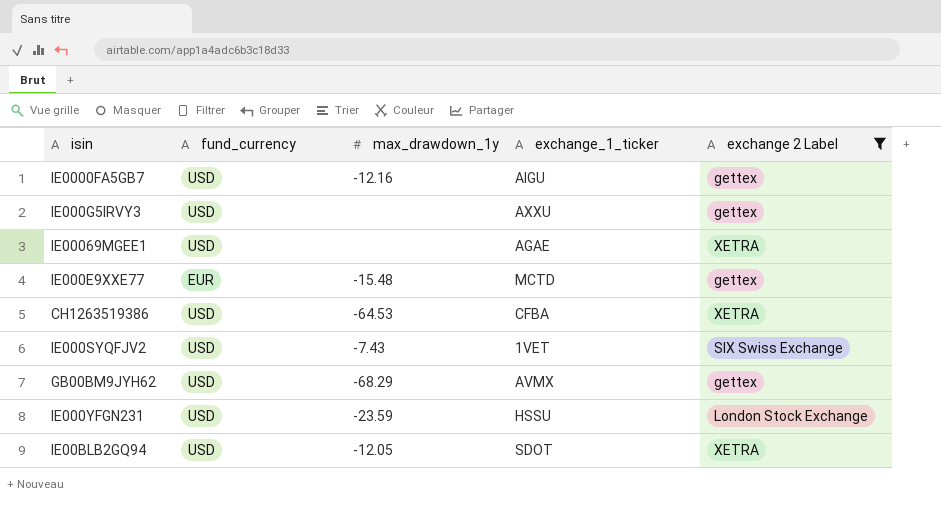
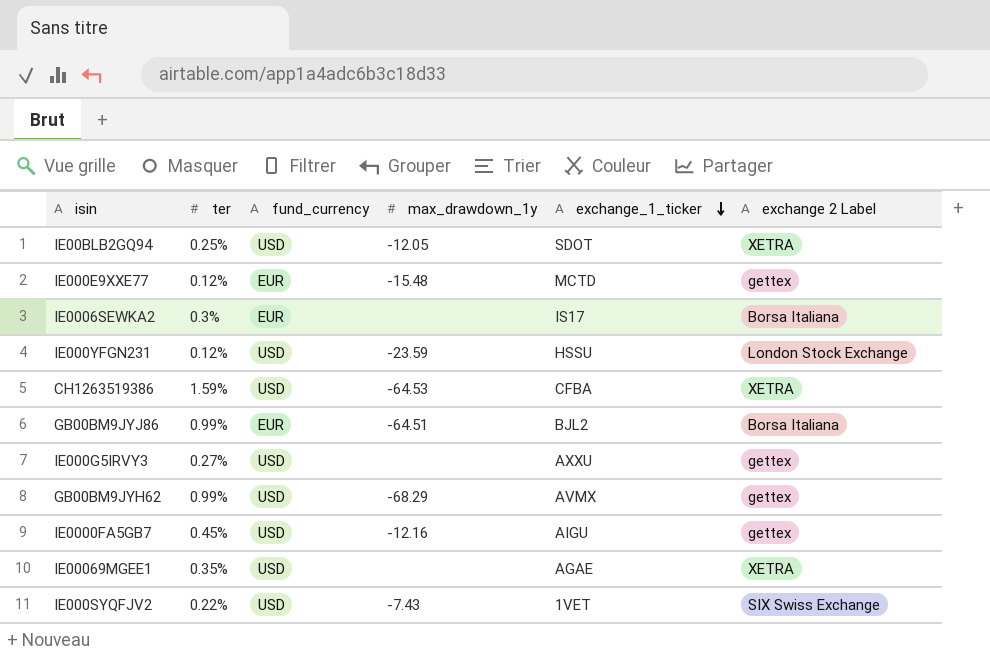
filter: exchange 2 Label != Borsa Italiana -> none
row order: none -> exchange_1_ticker descending
column ter | position: none -> 2

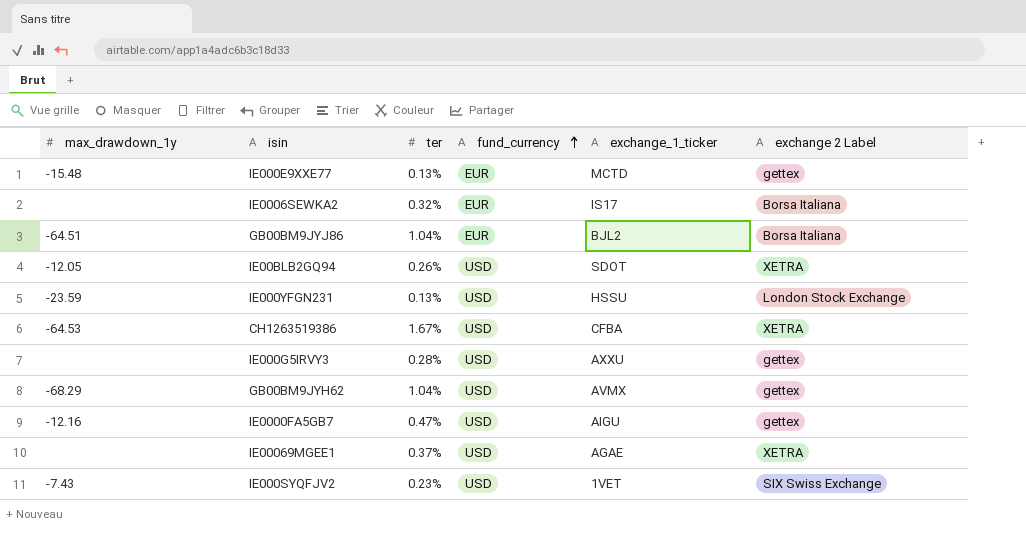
row order: exchange_1_ticker descending -> fund_currency ascending
column max_drawdown_1y | position: 4 -> 1
IE000E9XXE77 | ter: 0.12% -> 0.13%
IE0006SEWKA2 | ter: 0.3% -> 0.32%
GB00BM9JYJ86 | ter: 0.99% -> 1.04%
IE00BLB2GQ94 | ter: 0.25% -> 0.26%
IE000YFGN231 | ter: 0.12% -> 0.13%
CH1263519386 | ter: 1.59% -> 1.67%
IE000G5IRVY3 | ter: 0.27% -> 0.28%
GB00BM9JYH62 | ter: 0.99% -> 1.04%
IE0000FA5GB7 | ter: 0.45% -> 0.47%
IE00069MGEE1 | ter: 0.35% -> 0.37%
IE000SYQFJV2 | ter: 0.22% -> 0.23%

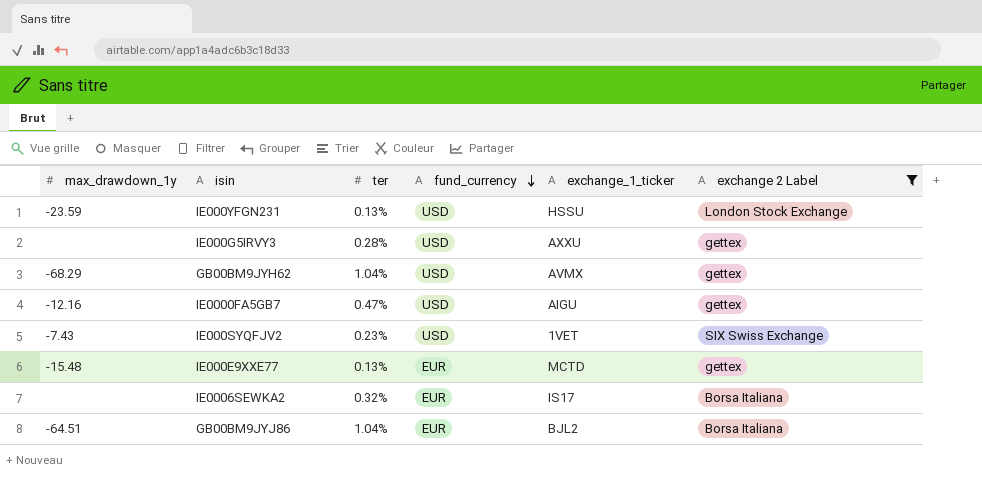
filter: none -> exchange 2 Label != XETRA
row order: fund_currency ascending -> fund_currency descending

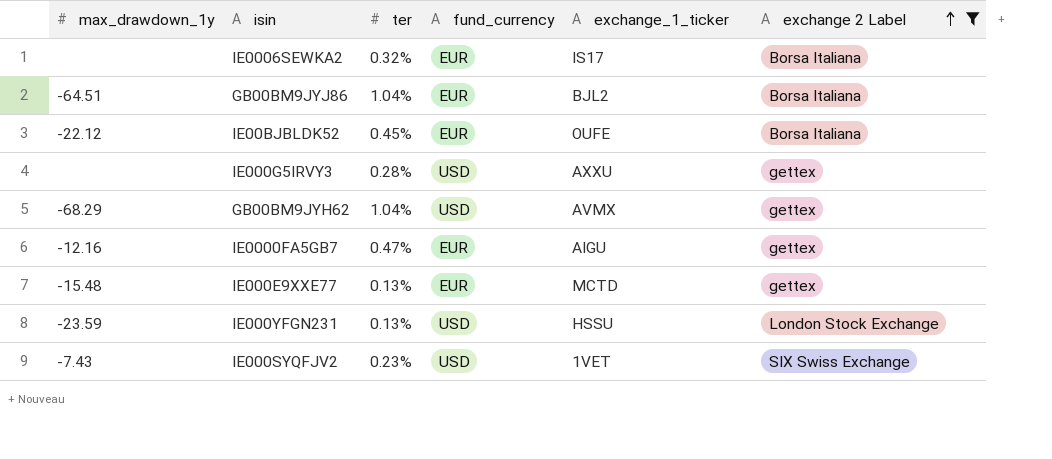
row order: fund_currency descending -> exchange 2 Label ascending
row IE00BJBLDK52: none -> -22.12 | 0.45% | EUR | OUFE | Borsa Italiana
IE0000FA5GB7 | fund_currency: USD -> EUR

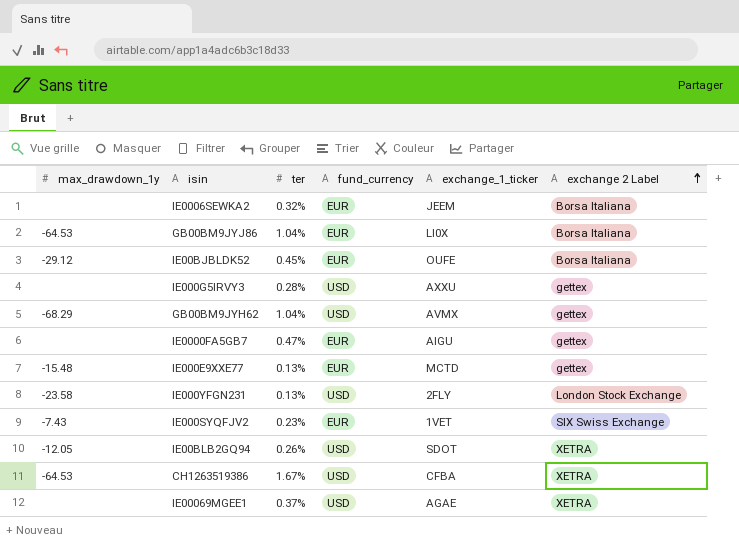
filter: exchange 2 Label != XETRA -> none
IE0006SEWKA2 | exchange_1_ticker: IS17 -> JEEM
GB00BM9JYJ86 | max_drawdown_1y: -64.51 -> -64.53
GB00BM9JYJ86 | exchange_1_ticker: BJL2 -> LI0X
IE00BJBLDK52 | max_drawdown_1y: -22.12 -> -29.12
IE0000FA5GB7 | max_drawdown_1y: -12.16 -> none
IE000YFGN231 | max_drawdown_1y: -23.59 -> -23.58
IE000YFGN231 | exchange_1_ticker: HSSU -> 2FLY
IE000SYQFJV2 | fund_currency: USD -> EUR

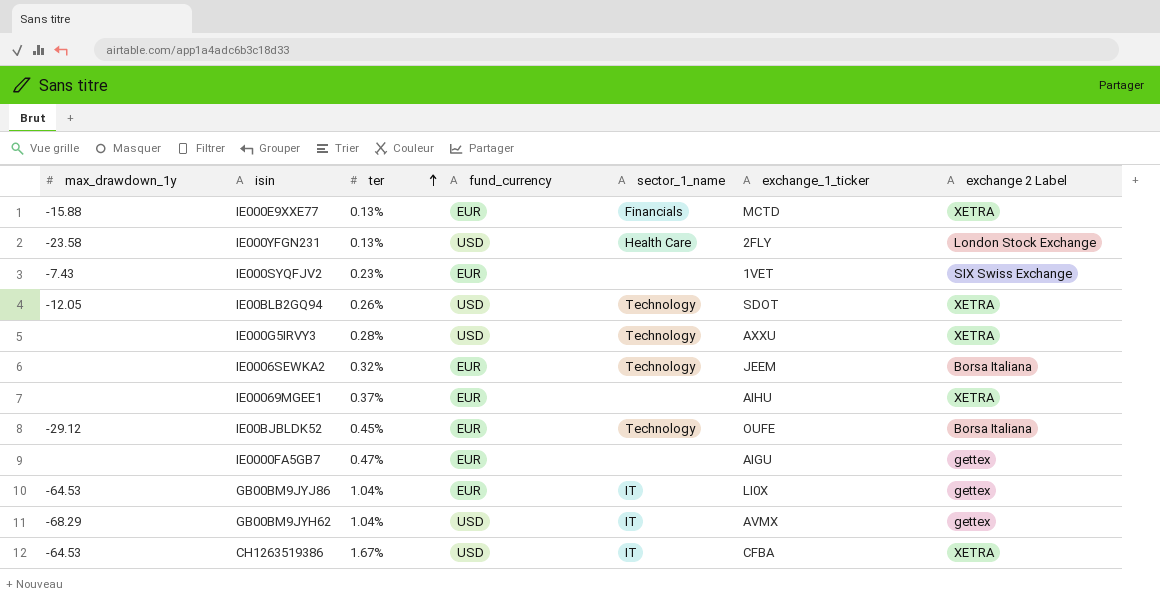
row order: exchange 2 Label ascending -> ter ascending
column sector_1_name | position: none -> 5
IE000E9XXE77 | max_drawdown_1y: -15.48 -> -15.88
IE000E9XXE77 | exchange 2 Label: gettex -> XETRA
IE000G5IRVY3 | exchange 2 Label: gettex -> XETRA
IE00069MGEE1 | fund_currency: USD -> EUR
IE00069MGEE1 | exchange_1_ticker: AGAE -> AIHU
GB00BM9JYJ86 | exchange 2 Label: Borsa Italiana -> gettex

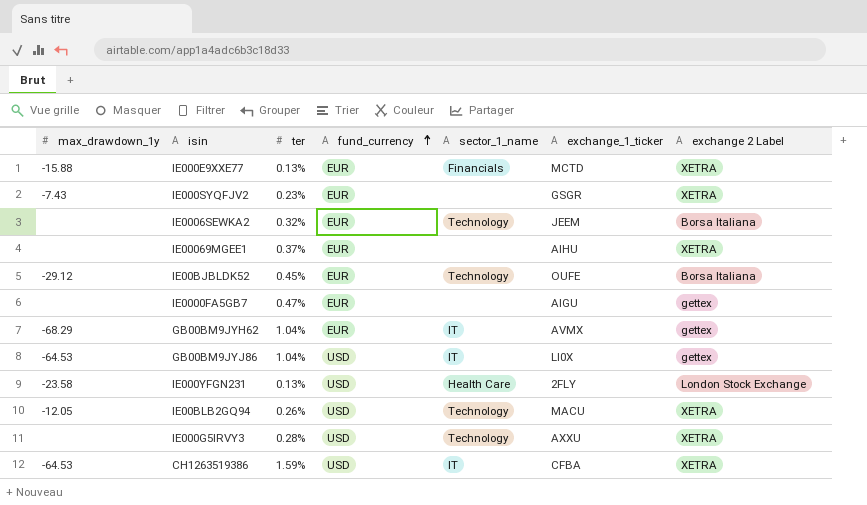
row order: ter ascending -> fund_currency ascending
IE000SYQFJV2 | exchange_1_ticker: 1VET -> GSGR
IE000SYQFJV2 | exchange 2 Label: SIX Swiss Exchange -> XETRA
GB00BM9JYH62 | fund_currency: USD -> EUR
GB00BM9JYJ86 | fund_currency: EUR -> USD
IE00BLB2GQ94 | exchange_1_ticker: SDOT -> MACU
CH1263519386 | ter: 1.67% -> 1.59%

